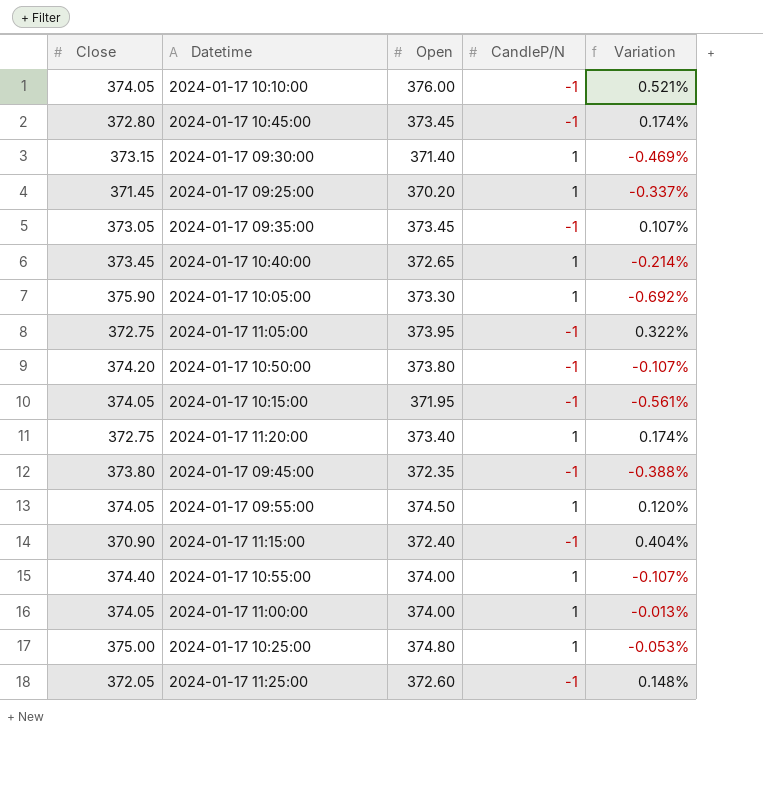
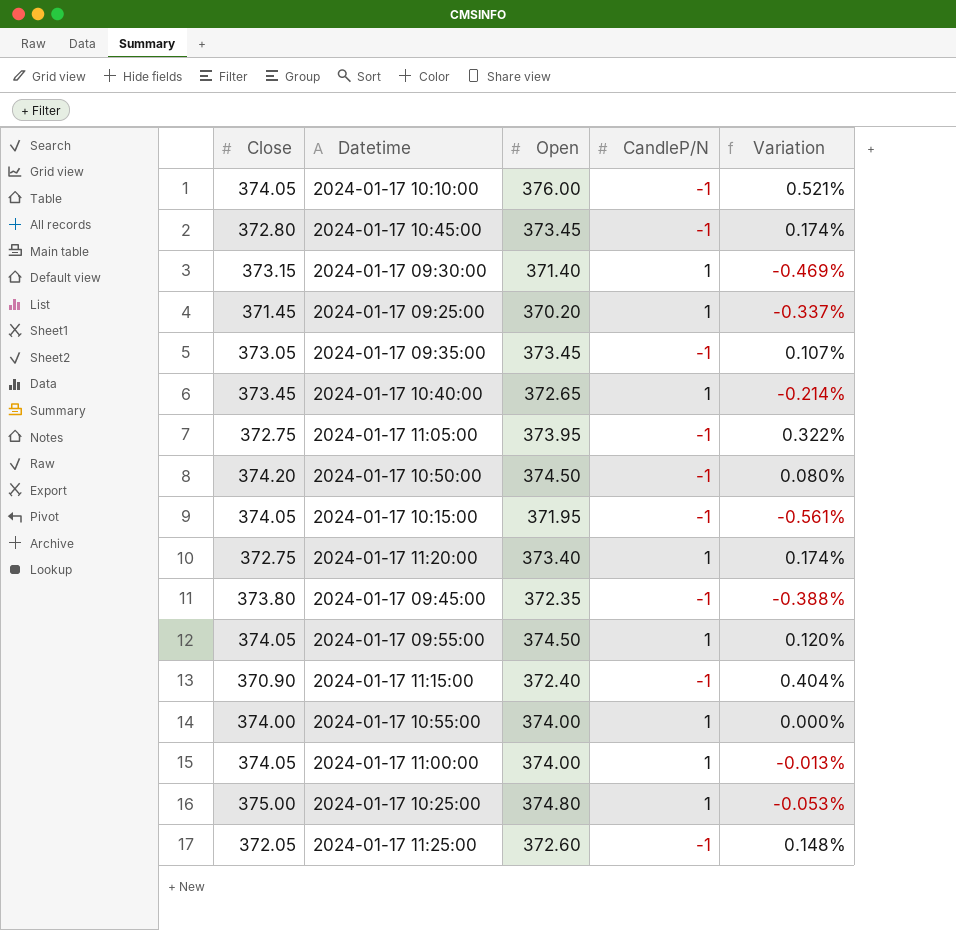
row 2024-01-17 10:05:00: 375.90 | 373.30 | 1 | -0.692% -> none
2024-01-17 10:50:00 | Open: 373.80 -> 374.50
2024-01-17 10:50:00 | Variation: -0.107% -> 0.080%
2024-01-17 10:55:00 | Close: 374.40 -> 374.00
2024-01-17 10:55:00 | Variation: -0.107% -> 0.000%

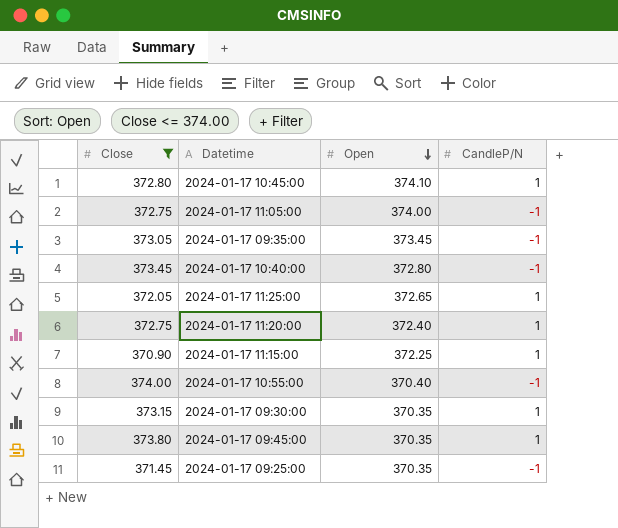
filter: none -> Close <= 374.00
row order: none -> Open descending
column Variation | formula: ([Open] - [Close]) / [Close] -> none
2024-01-17 10:45:00 | Open: 373.45 -> 374.10
2024-01-17 10:45:00 | CandleP/N: -1 -> 1
2024-01-17 11:05:00 | Open: 373.95 -> 374.00
2024-01-17 10:40:00 | Open: 372.65 -> 372.80
2024-01-17 10:40:00 | CandleP/N: 1 -> -1
2024-01-17 11:25:00 | Open: 372.60 -> 372.65
2024-01-17 11:25:00 | CandleP/N: -1 -> 1
2024-01-17 11:20:00 | Open: 373.40 -> 372.40
2024-01-17 11:15:00 | Open: 372.40 -> 372.25
2024-01-17 11:15:00 | CandleP/N: -1 -> 1
2024-01-17 10:55:00 | Open: 374.00 -> 370.40
2024-01-17 10:55:00 | CandleP/N: 1 -> -1
2024-01-17 09:30:00 | Open: 371.40 -> 370.35
2024-01-17 09:45:00 | Open: 372.35 -> 370.35
2024-01-17 09:45:00 | CandleP/N: -1 -> 1
2024-01-17 09:25:00 | Open: 370.20 -> 370.35
2024-01-17 09:25:00 | CandleP/N: 1 -> -1

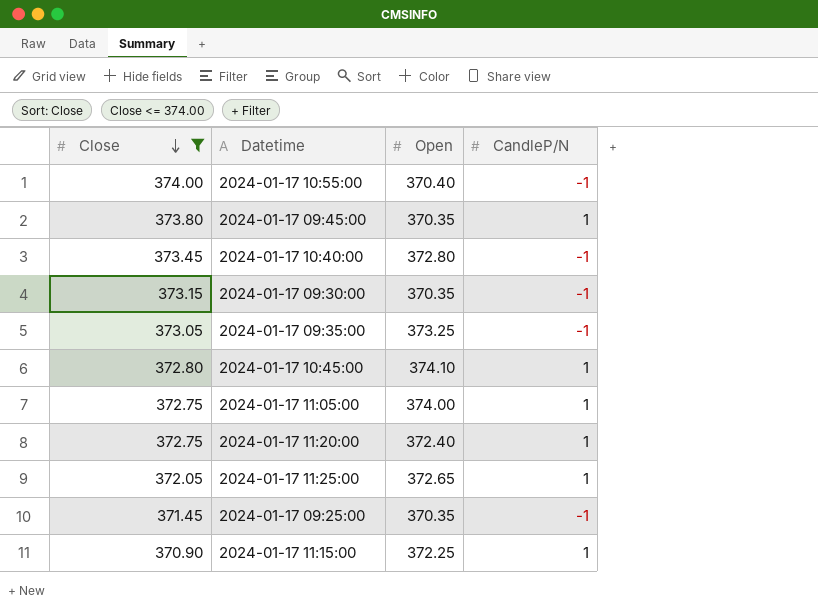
row order: Open descending -> Close descending
2024-01-17 09:30:00 | CandleP/N: 1 -> -1
2024-01-17 09:35:00 | Open: 373.45 -> 373.25
2024-01-17 11:05:00 | CandleP/N: -1 -> 1

